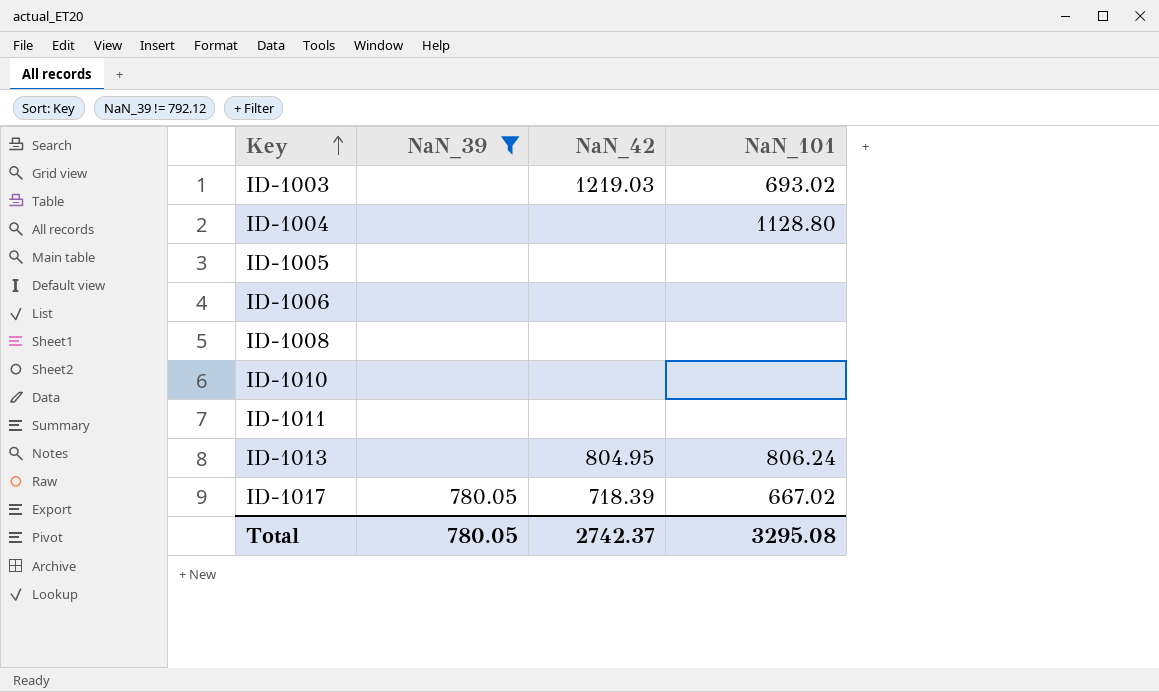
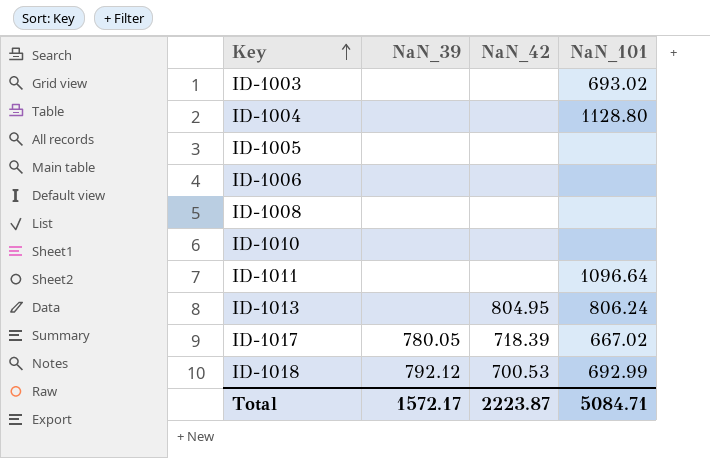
filter: NaN_39 != 792.12 -> none
ID-1003 | NaN_42: 1219.03 -> none
ID-1011 | NaN_101: none -> 1096.64
Total | NaN_39: 780.05 -> 1572.17
Total | NaN_42: 2742.37 -> 2223.87
Total | NaN_101: 3295.08 -> 5084.71

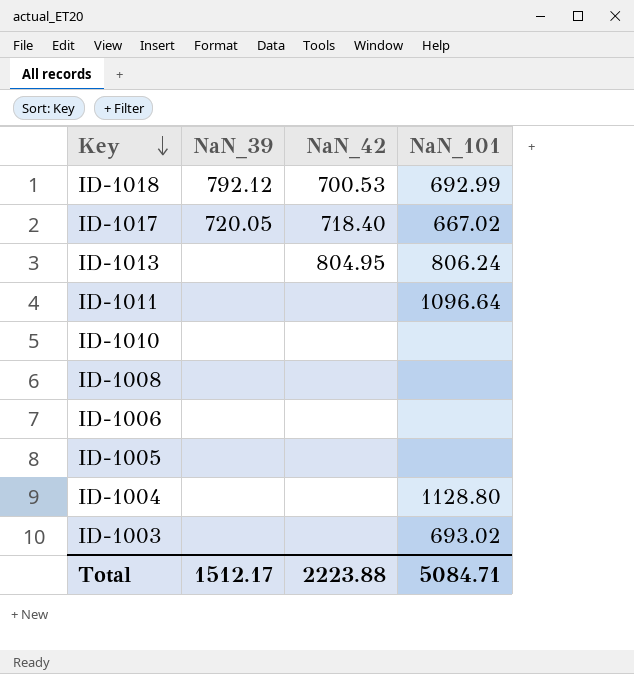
row order: Key ascending -> Key descending
ID-1017 | NaN_39: 780.05 -> 720.05
ID-1017 | NaN_42: 718.39 -> 718.40
Total | NaN_39: 1572.17 -> 1512.17
Total | NaN_42: 2223.87 -> 2223.88

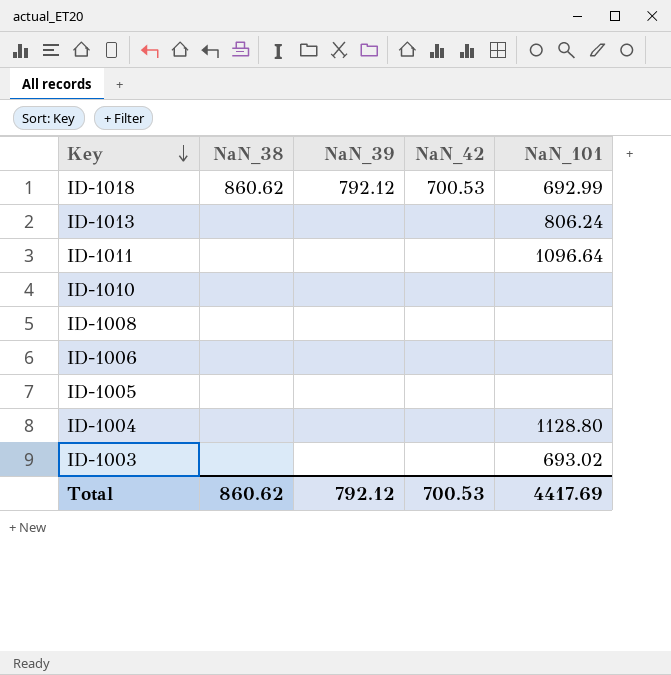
column NaN_38 | position: none -> 2
row ID-1017: 720.05 | 718.40 | 667.02 -> none
ID-1013 | NaN_42: 804.95 -> none
Total | NaN_39: 1512.17 -> 792.12
Total | NaN_42: 2223.88 -> 700.53
Total | NaN_101: 5084.71 -> 4417.69

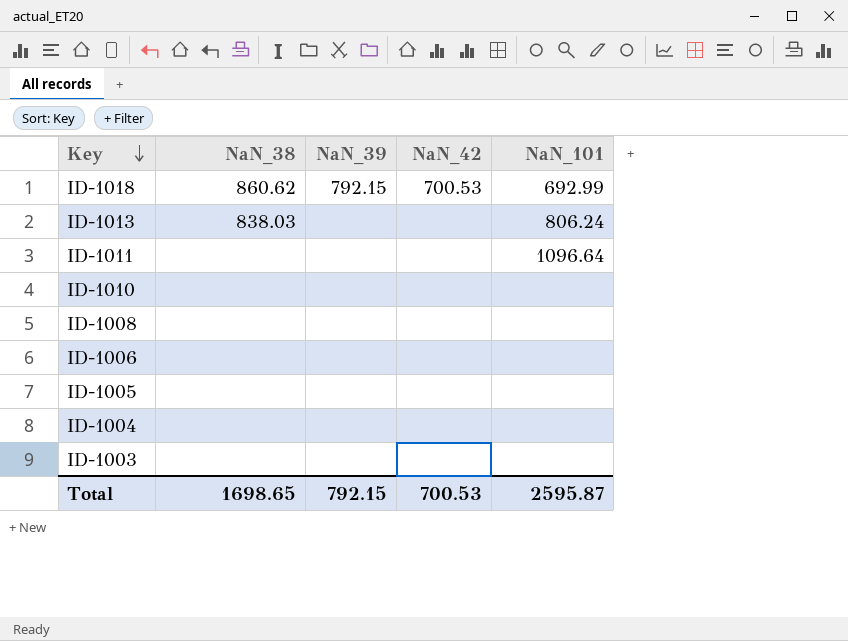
ID-1018 | NaN_39: 792.12 -> 792.15
ID-1013 | NaN_38: none -> 838.03
ID-1004 | NaN_101: 1128.80 -> none
ID-1003 | NaN_101: 693.02 -> none
Total | NaN_38: 860.62 -> 1698.65
Total | NaN_39: 792.12 -> 792.15
Total | NaN_101: 4417.69 -> 2595.87

